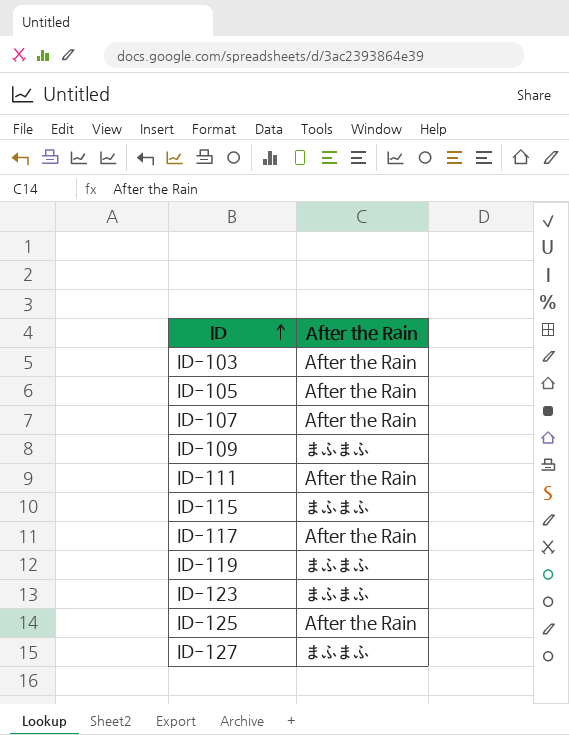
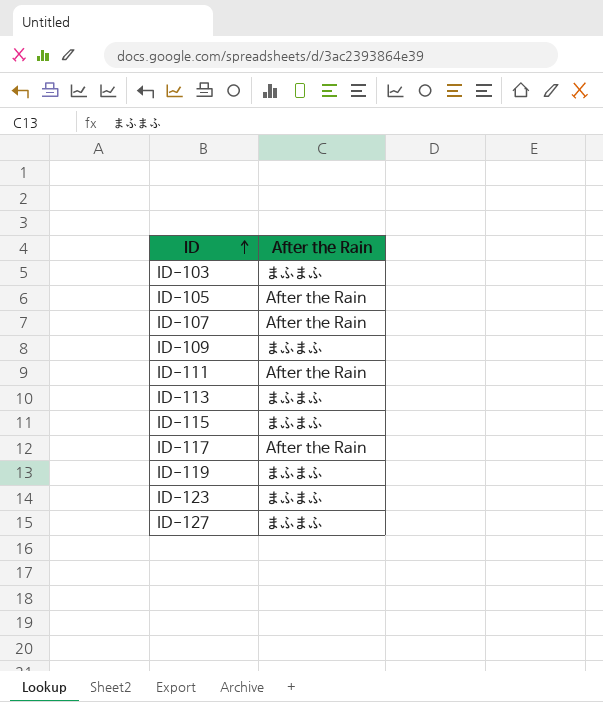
row ID-125: After the Rain -> none
ID-103 | After the Rain: After the Rain -> まふまふ
row ID-113: none -> まふまふ

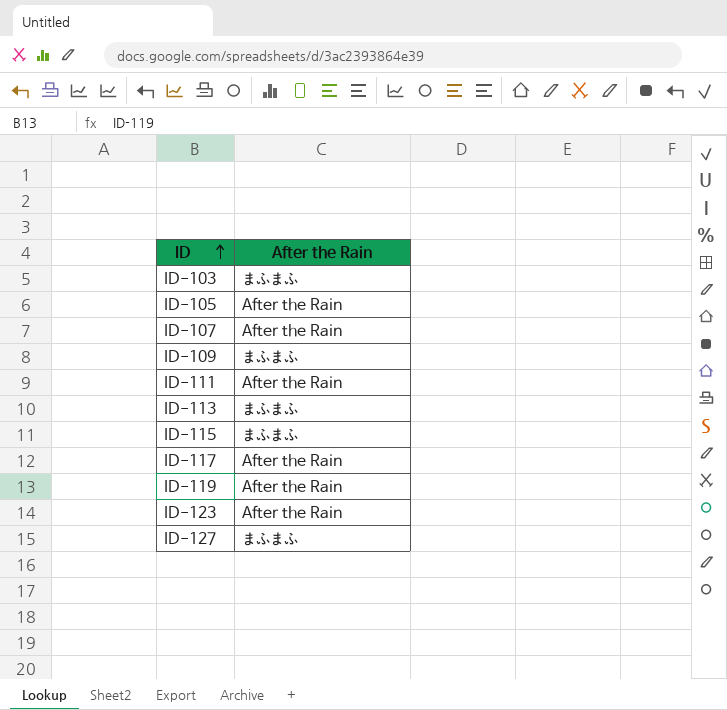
ID-119 | After the Rain: まふまふ -> After the Rain
ID-123 | After the Rain: まふまふ -> After the Rain

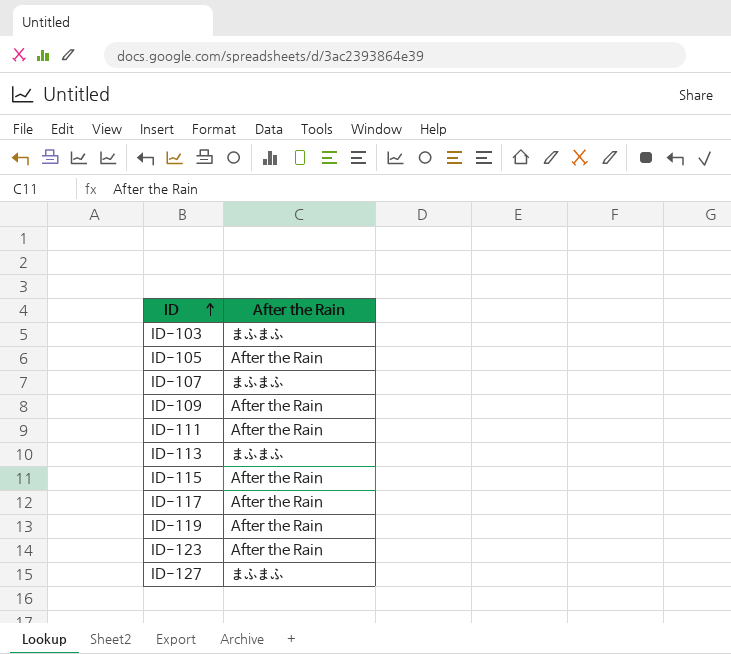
ID-107 | After the Rain: After the Rain -> まふまふ
ID-109 | After the Rain: まふまふ -> After the Rain
ID-115 | After the Rain: まふまふ -> After the Rain

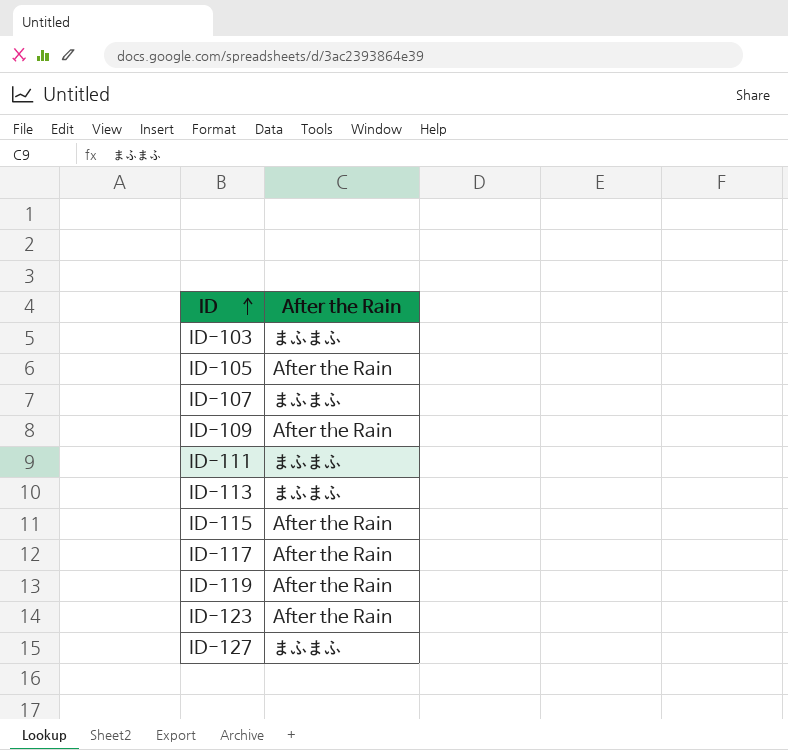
ID-111 | After the Rain: After the Rain -> まふまふ

